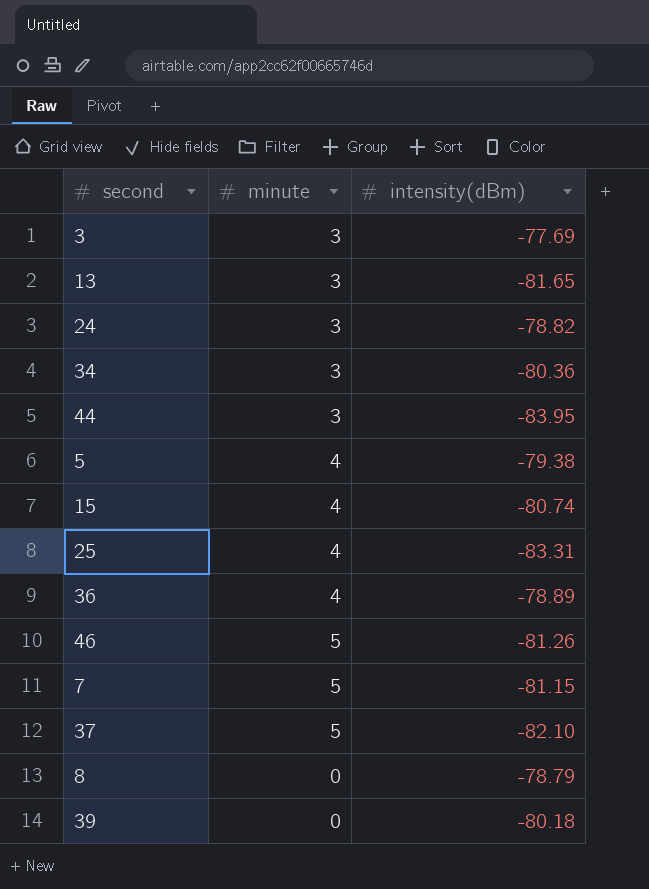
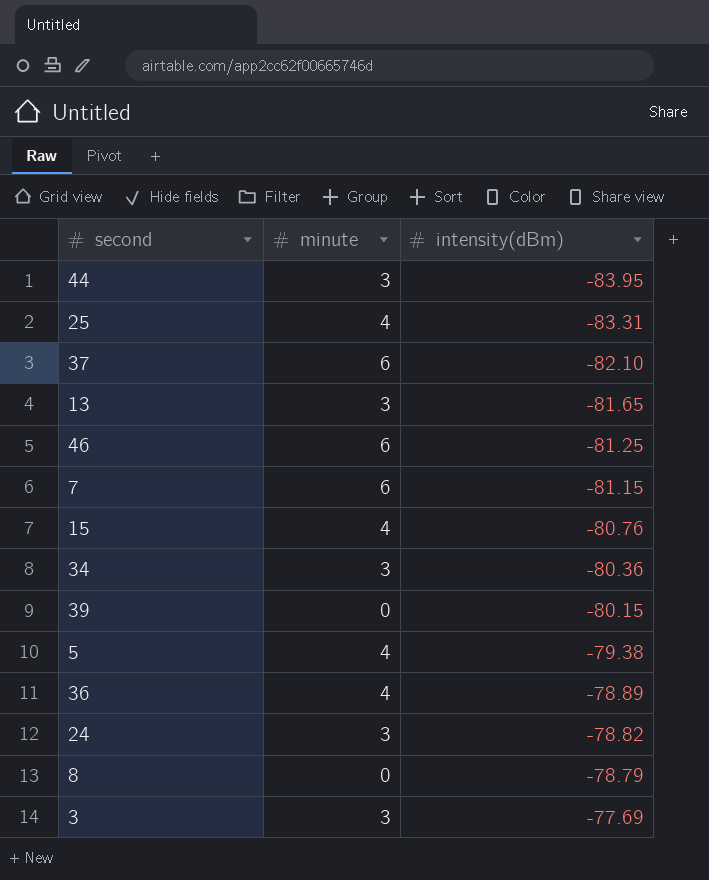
row order: none -> intensity(dBm) ascending
37 | minute: 5 -> 6
46 | minute: 5 -> 6
46 | intensity(dBm): -81.26 -> -81.25
7 | minute: 5 -> 6
15 | intensity(dBm): -80.74 -> -80.76
39 | intensity(dBm): -80.18 -> -80.15

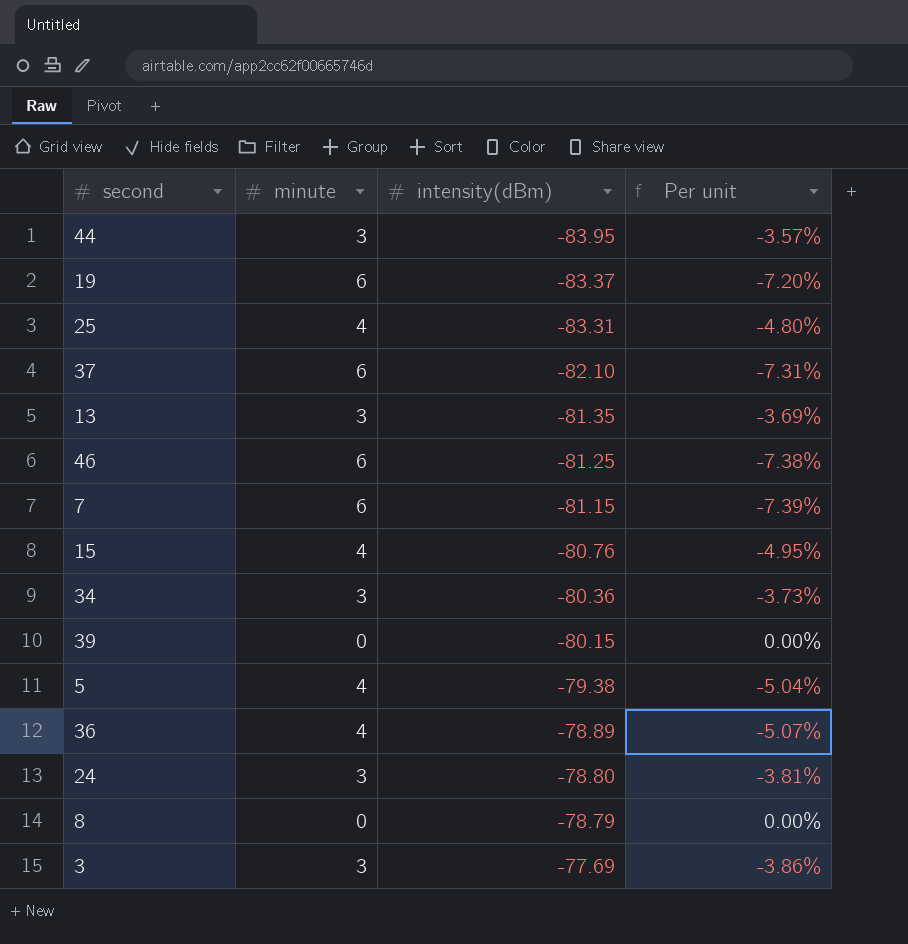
column Per unit | formula: none -> [minute] / [intensity(dBm)]
row 19: none -> 6 | -83.37 | -7.20%
13 | intensity(dBm): -81.65 -> -81.35
24 | intensity(dBm): -78.82 -> -78.80

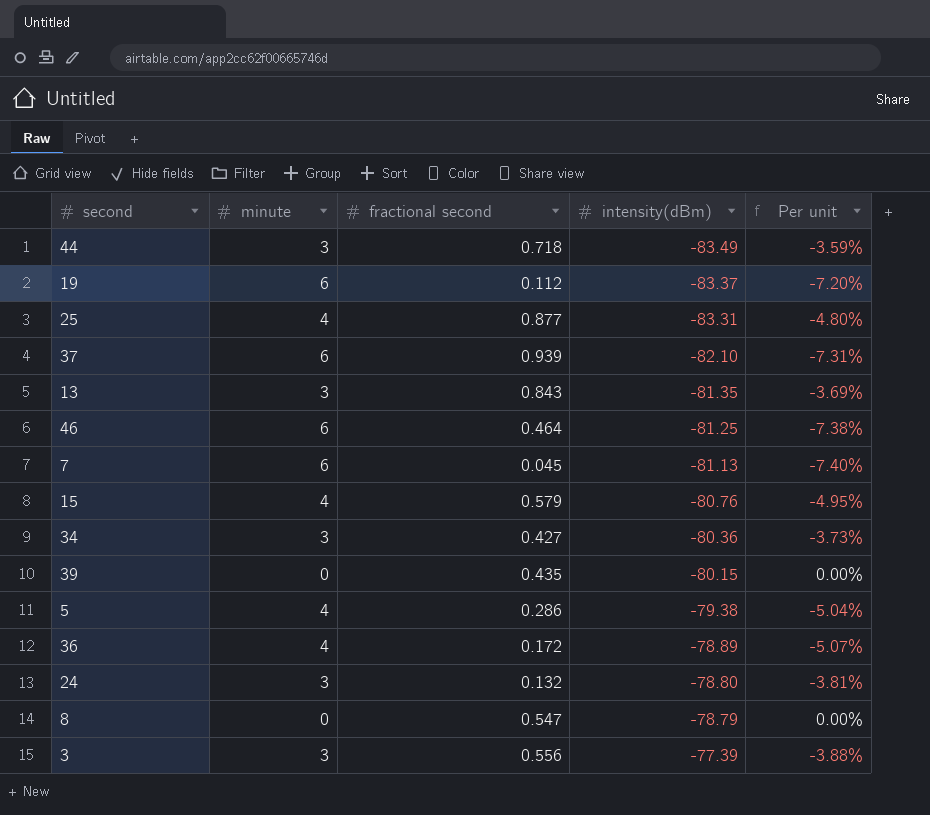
column fractional second | position: none -> 3
44 | intensity(dBm): -83.95 -> -83.49
44 | Per unit: -3.57% -> -3.59%
7 | intensity(dBm): -81.15 -> -81.13
7 | Per unit: -7.39% -> -7.40%
3 | intensity(dBm): -77.69 -> -77.39
3 | Per unit: -3.86% -> -3.88%

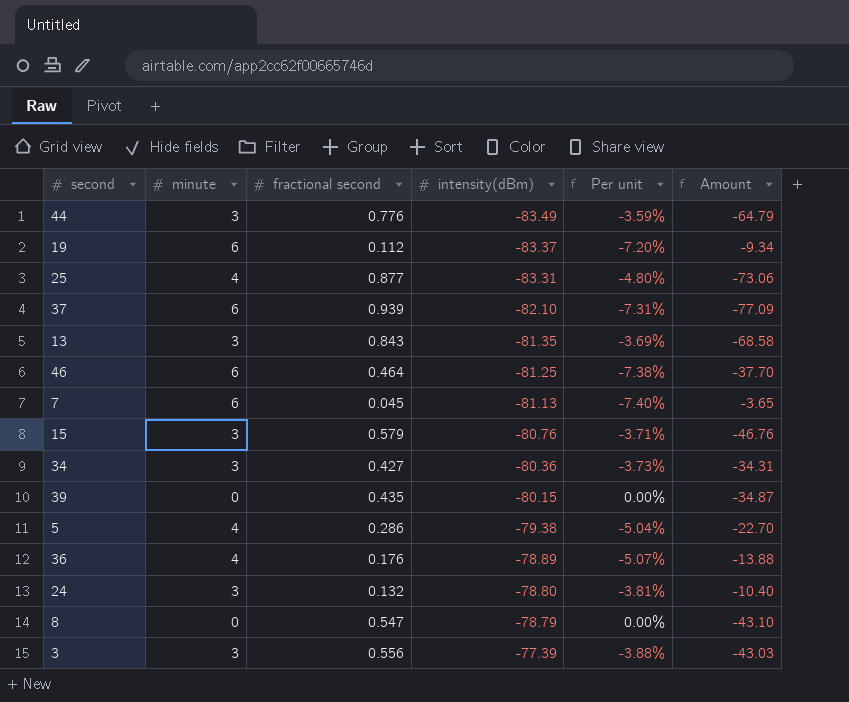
column Amount | formula: none -> [fractional second] * [intensity(dBm)]
44 | fractional second: 0.718 -> 0.776
15 | minute: 4 -> 3
15 | Per unit: -4.95% -> -3.71%
36 | fractional second: 0.172 -> 0.176

